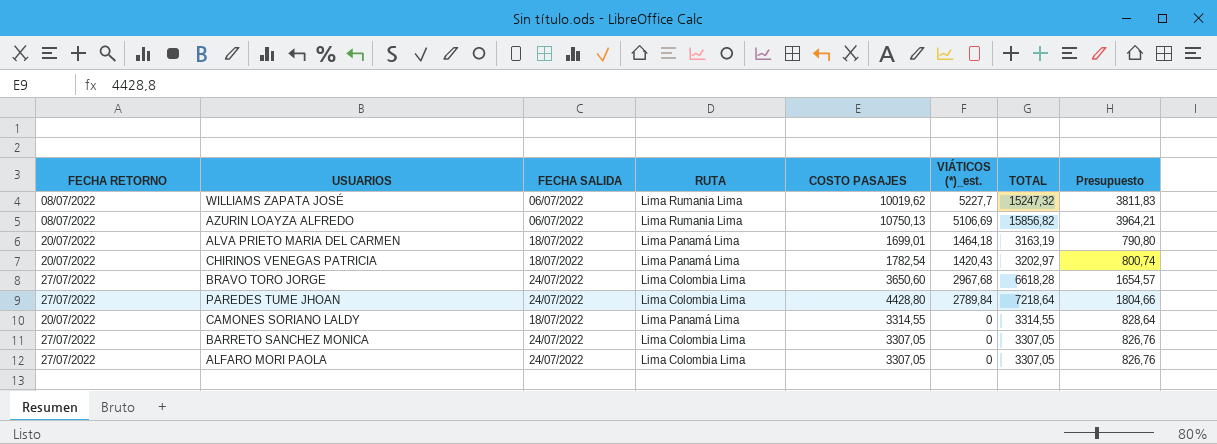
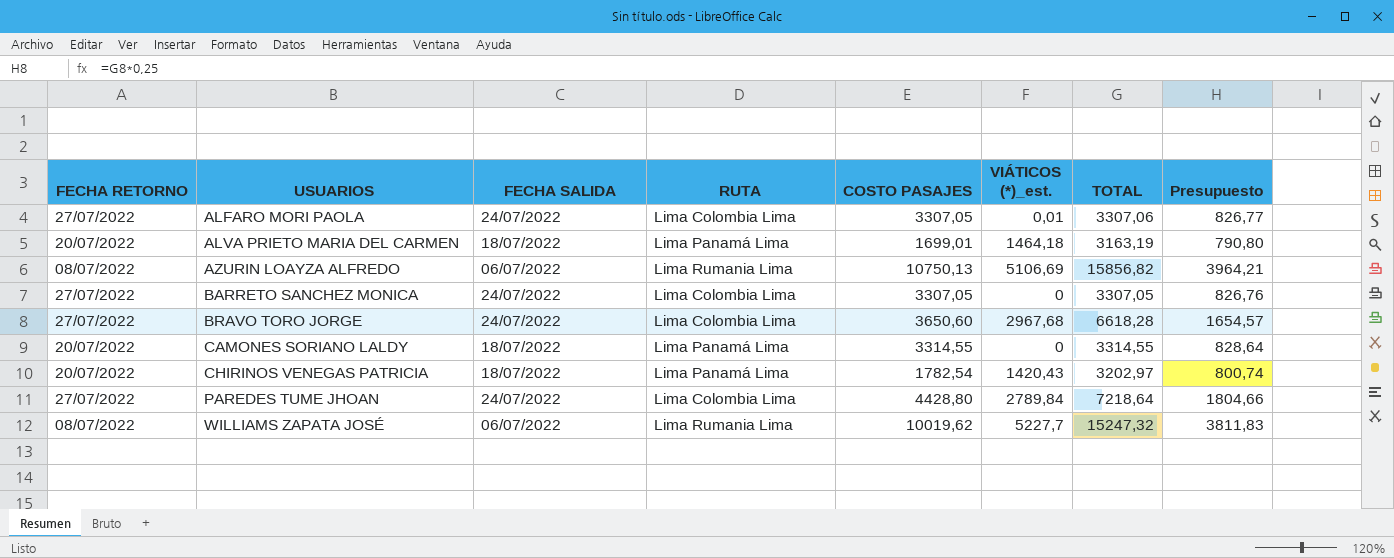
row order: none -> USUARIOS ascending
ALFARO MORI PAOLA | VIÁTICOS (*)_est.: 0 -> 0,01
ALFARO MORI PAOLA | TOTAL: 3307,05 -> 3307,06
ALFARO MORI PAOLA | Presupuesto: 826,76 -> 826,77

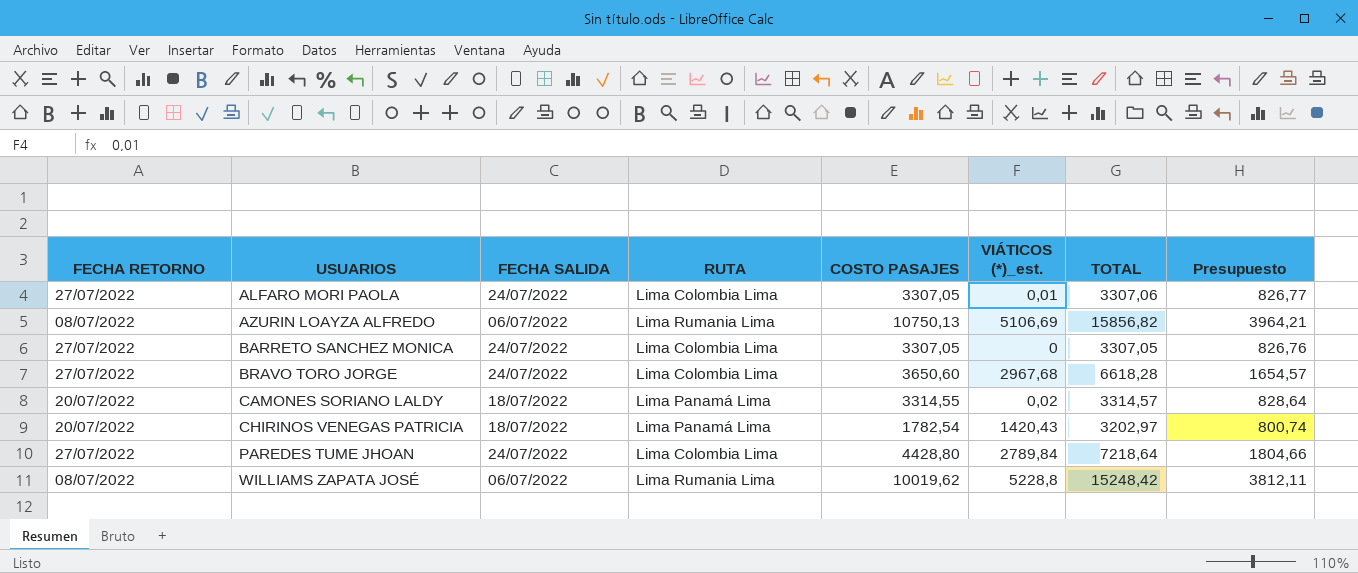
row ALVA PRIETO MARIA DEL CARMEN: 20/07/2022 | 18/07/2022 | Lima Panamá Lima | 1699,01 | 1464,18 | 3163,19 | 790,80 -> none
CAMONES SORIANO LALDY | VIÁTICOS (*)_est.: 0 -> 0,02
CAMONES SORIANO LALDY | TOTAL: 3314,55 -> 3314,57
WILLIAMS ZAPATA JOSÉ | VIÁTICOS (*)_est.: 5227,7 -> 5228,8
WILLIAMS ZAPATA JOSÉ | TOTAL: 15247,32 -> 15248,42
WILLIAMS ZAPATA JOSÉ | Presupuesto: 3811,83 -> 3812,11

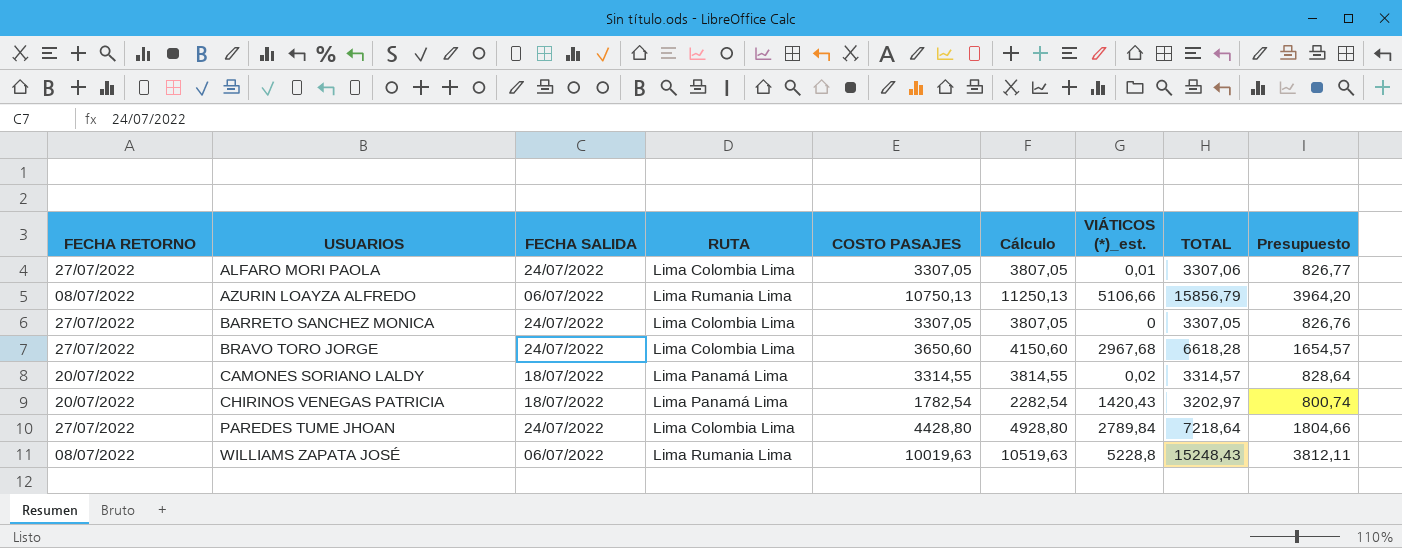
column Cálculo | formula: none -> [COSTO PASAJES] + 500
AZURIN LOAYZA ALFREDO | VIÁTICOS (*)_est.: 5106,69 -> 5106,66
AZURIN LOAYZA ALFREDO | TOTAL: 15856,82 -> 15856,79
AZURIN LOAYZA ALFREDO | Presupuesto: 3964,21 -> 3964,20
WILLIAMS ZAPATA JOSÉ | COSTO PASAJES: 10019,62 -> 10019,63
WILLIAMS ZAPATA JOSÉ | TOTAL: 15248,42 -> 15248,43

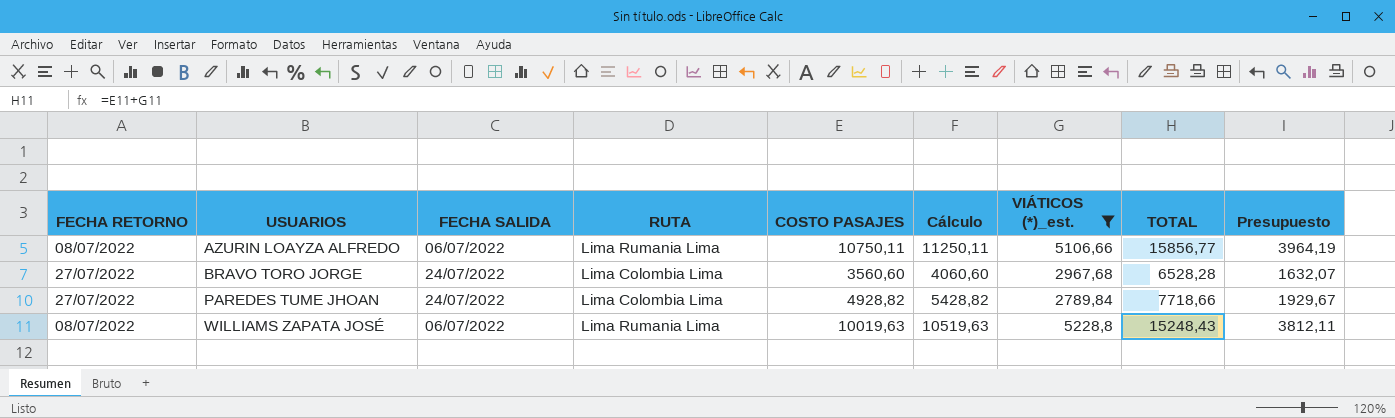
filter: none -> VIÁTICOS (*)_est. >= 2789,84
AZURIN LOAYZA ALFREDO | COSTO PASAJES: 10750,13 -> 10750,11
AZURIN LOAYZA ALFREDO | Cálculo: 11250,13 -> 11250,11
AZURIN LOAYZA ALFREDO | TOTAL: 15856,79 -> 15856,77
AZURIN LOAYZA ALFREDO | Presupuesto: 3964,20 -> 3964,19
BRAVO TORO JORGE | COSTO PASAJES: 3650,60 -> 3560,60
BRAVO TORO JORGE | Cálculo: 4150,60 -> 4060,60
BRAVO TORO JORGE | TOTAL: 6618,28 -> 6528,28
BRAVO TORO JORGE | Presupuesto: 1654,57 -> 1632,07
PAREDES TUME JHOAN | COSTO PASAJES: 4428,80 -> 4928,82
PAREDES TUME JHOAN | Cálculo: 4928,80 -> 5428,82
PAREDES TUME JHOAN | TOTAL: 7218,64 -> 7718,66
PAREDES TUME JHOAN | Presupuesto: 1804,66 -> 1929,67

